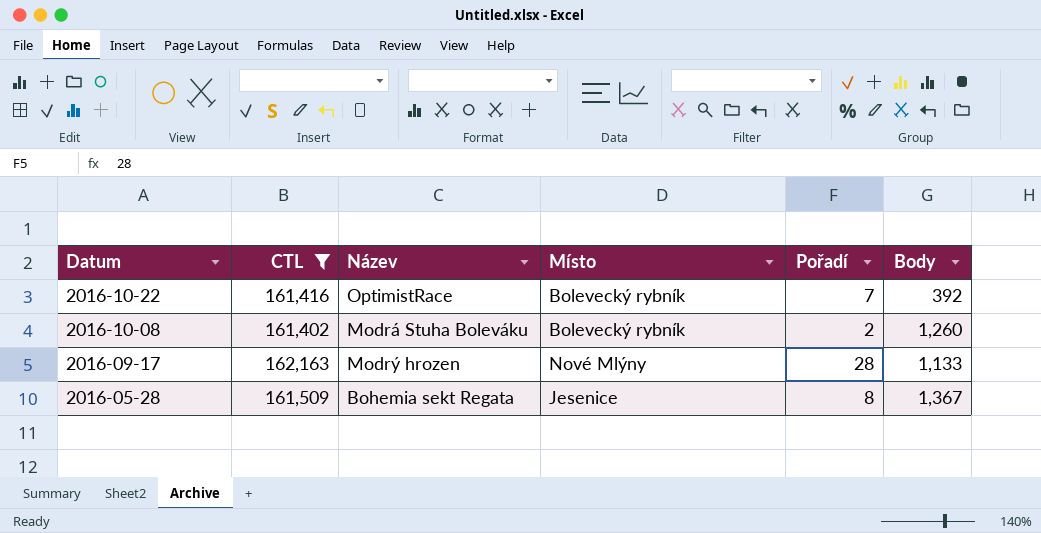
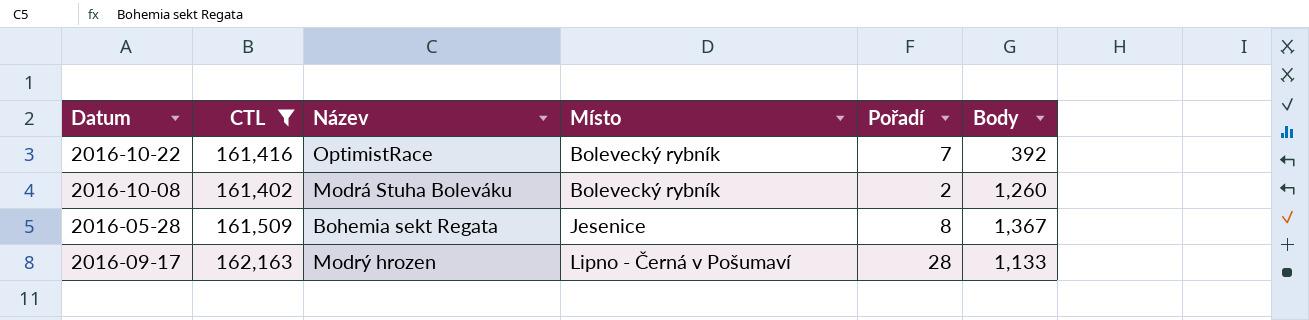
row order: Datum descending -> Místo ascending
2016-09-17 | Místo: Nové Mlýny -> Lipno - Černá v Pošumaví

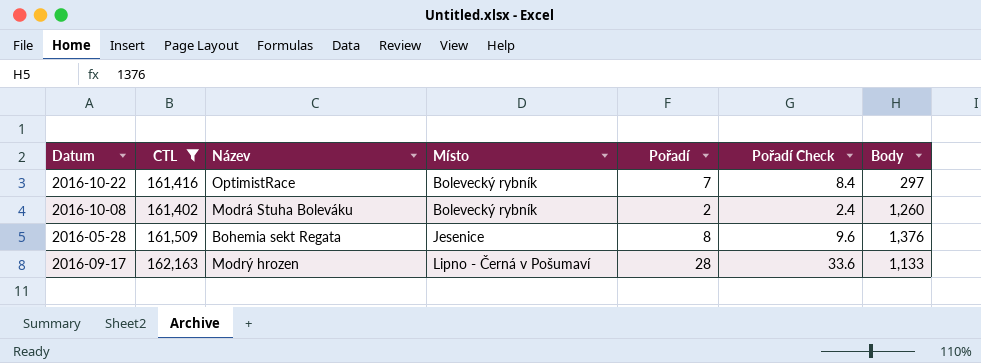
column Pořadí Check | formula: none -> [Pořadí] * 1.2
2016-10-22 | Body: 392 -> 297
2016-05-28 | Body: 1,367 -> 1,376

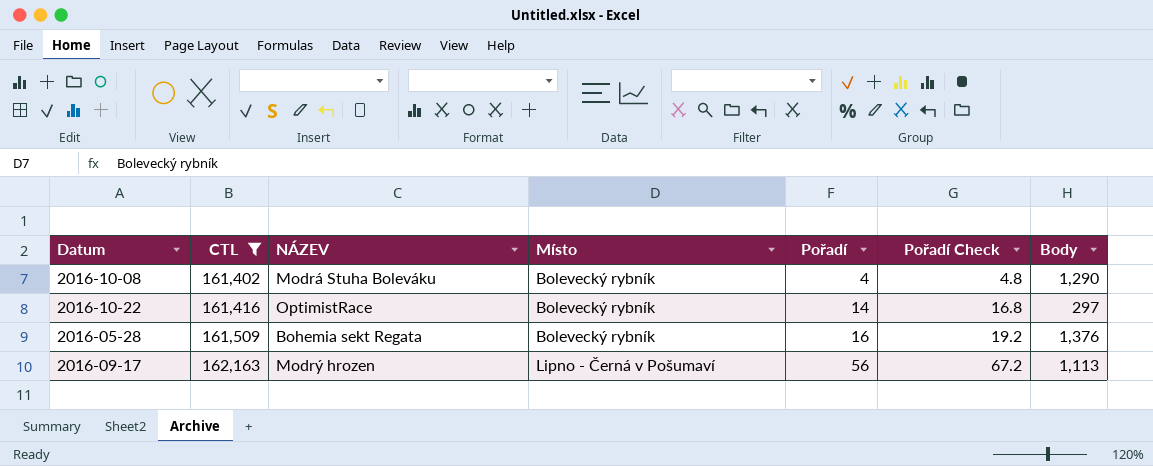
row order: Místo ascending -> CTL ascending
column name: Název -> NÁZEV
2016-10-08 | Pořadí: 2 -> 4
2016-10-08 | Pořadí Check: 2.4 -> 4.8
2016-10-08 | Body: 1,260 -> 1,290
2016-10-22 | Pořadí: 7 -> 14
2016-10-22 | Pořadí Check: 8.4 -> 16.8
2016-05-28 | Místo: Jesenice -> Bolevecký rybník
2016-05-28 | Pořadí: 8 -> 16
2016-05-28 | Pořadí Check: 9.6 -> 19.2
2016-09-17 | Pořadí: 28 -> 56
2016-09-17 | Pořadí Check: 33.6 -> 67.2
2016-09-17 | Body: 1,133 -> 1,113

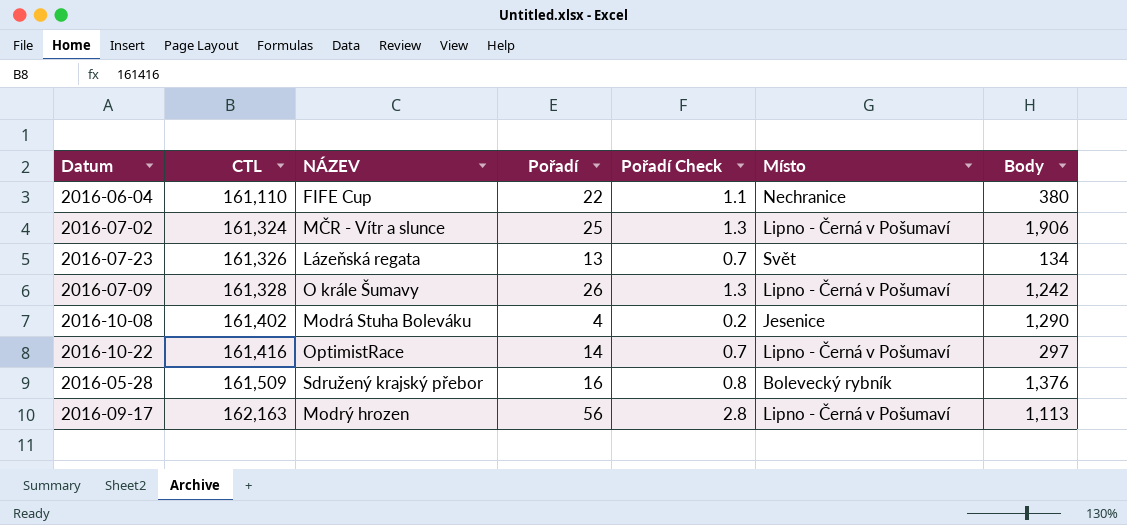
filter: CTL >= 161,402 -> none
column Pořadí Check | formula: [Pořadí] * 1.2 -> [Pořadí] * 0.05
column Místo | position: 4 -> 6
2016-10-08 | Místo: Bolevecký rybník -> Jesenice
2016-10-22 | Místo: Bolevecký rybník -> Lipno - Černá v Pošumaví
2016-05-28 | NÁZEV: Bohemia sekt Regata -> Sdružený krajský přebor

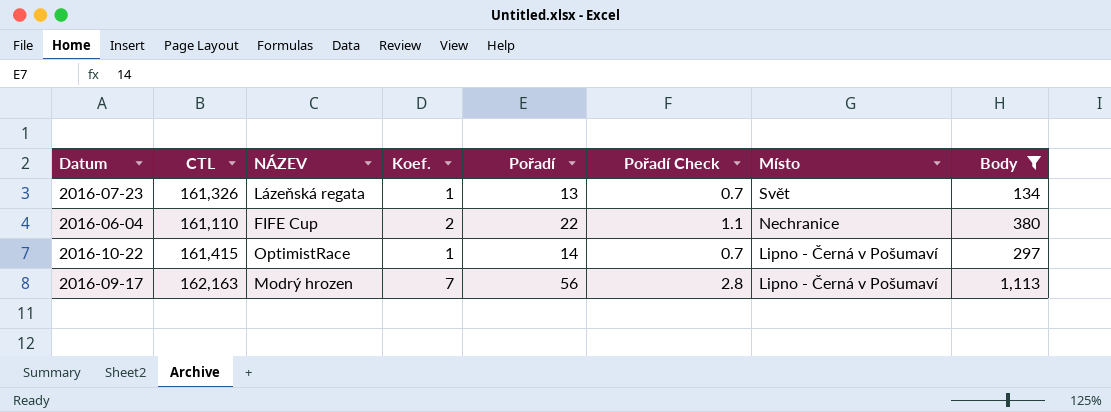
filter: none -> Body <= 1,113
row order: CTL ascending -> Místo descending
column Koef. | position: none -> 4
2016-10-22 | CTL: 161,416 -> 161,415

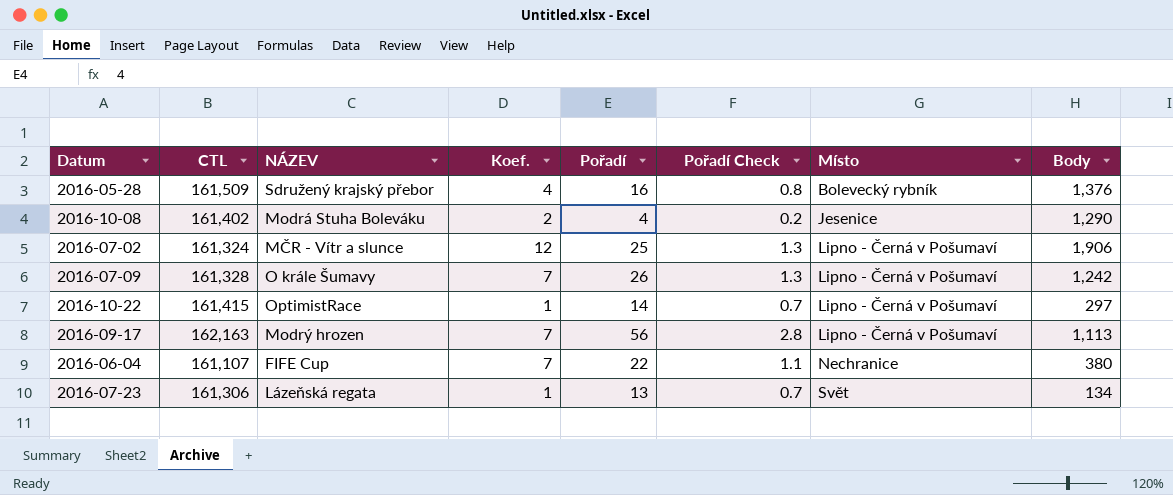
filter: Body <= 1,113 -> none
row order: Místo descending -> Místo ascending
2016-06-04 | CTL: 161,110 -> 161,107
2016-06-04 | Koef.: 2 -> 7
2016-07-23 | CTL: 161,326 -> 161,306

